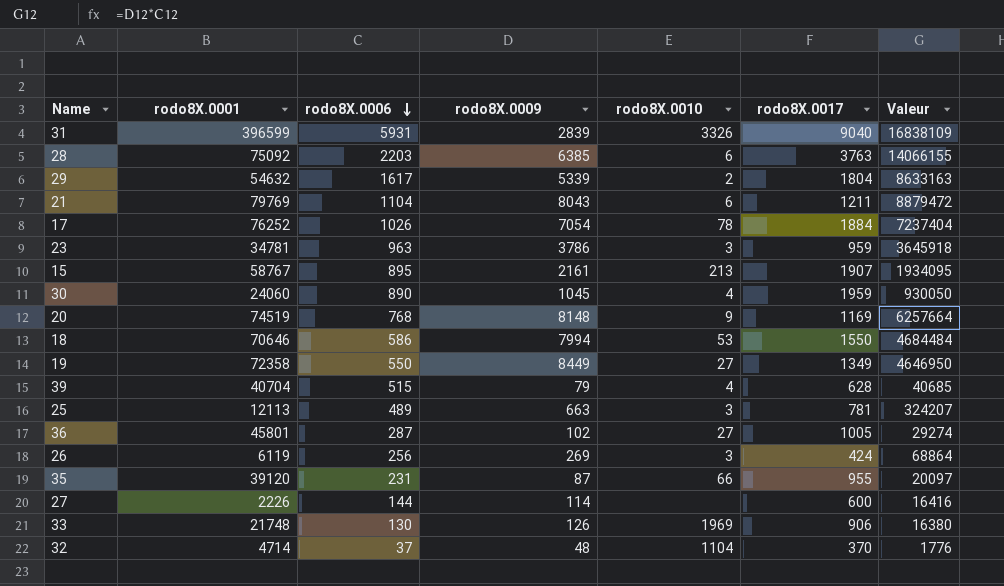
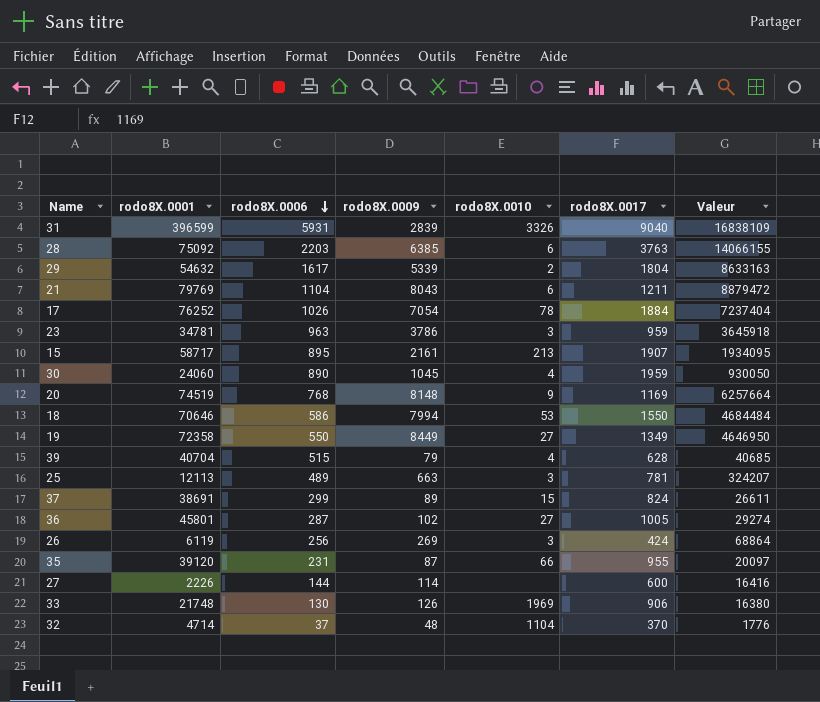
15 | rodo8X.0001: 58767 -> 58717
row 37: none -> 38691 | 299 | 89 | 15 | 824 | 26611

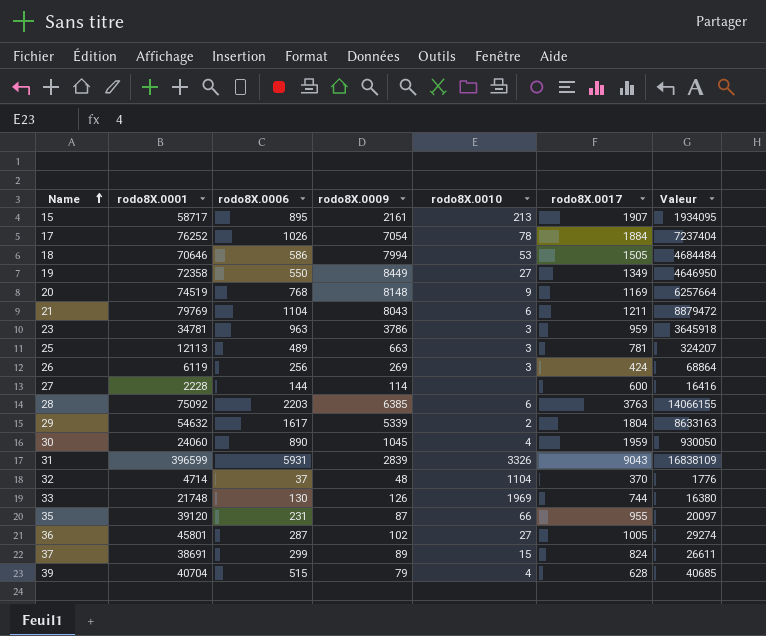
row order: rodo8X.0006 descending -> Name ascending
18 | rodo8X.0017: 1550 -> 1505
27 | rodo8X.0001: 2226 -> 2228
31 | rodo8X.0017: 9040 -> 9043
33 | rodo8X.0017: 906 -> 744

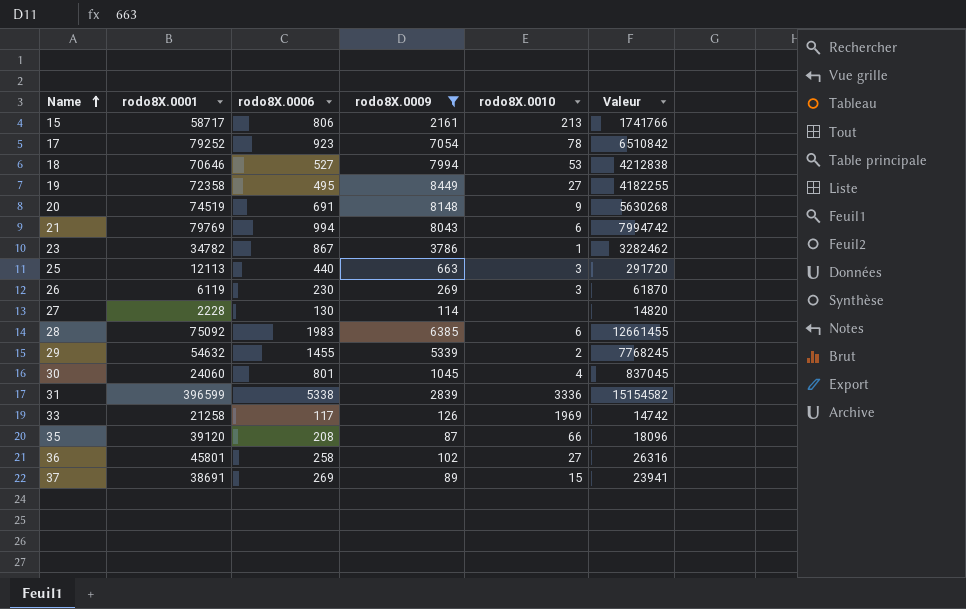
filter: none -> rodo8X.0009 >= 87
column rodo8X.0017 | position: 6 -> none
15 | rodo8X.0006: 895 -> 806
15 | Valeur: 1934095 -> 1741766
17 | rodo8X.0001: 76252 -> 79252
17 | rodo8X.0006: 1026 -> 923
17 | Valeur: 7237404 -> 6510842
18 | rodo8X.0006: 586 -> 527
18 | Valeur: 4684484 -> 4212838
19 | rodo8X.0006: 550 -> 495
19 | Valeur: 4646950 -> 4182255
20 | rodo8X.0006: 768 -> 691
20 | Valeur: 6257664 -> 5630268
21 | rodo8X.0006: 1104 -> 994
21 | Valeur: 8879472 -> 7994742
23 | rodo8X.0001: 34781 -> 34782
23 | rodo8X.0006: 963 -> 867
23 | rodo8X.0010: 3 -> 1
23 | Valeur: 3645918 -> 3282462
25 | rodo8X.0006: 489 -> 440
25 | Valeur: 324207 -> 291720
26 | rodo8X.0006: 256 -> 230
26 | Valeur: 68864 -> 61870
27 | rodo8X.0006: 144 -> 130
27 | Valeur: 16416 -> 14820
28 | rodo8X.0006: 2203 -> 1983
28 | Valeur: 14066155 -> 12661455
29 | rodo8X.0006: 1617 -> 1455
29 | Valeur: 8633163 -> 7768245
30 | rodo8X.0006: 890 -> 801
30 | Valeur: 930050 -> 837045
31 | rodo8X.0006: 5931 -> 5338
31 | rodo8X.0010: 3326 -> 3336
31 | Valeur: 16838109 -> 15154582
33 | rodo8X.0001: 21748 -> 21258
33 | rodo8X.0006: 130 -> 117
33 | Valeur: 16380 -> 14742
35 | rodo8X.0006: 231 -> 208
35 | Valeur: 20097 -> 18096
36 | rodo8X.0006: 287 -> 258
36 | Valeur: 29274 -> 26316
37 | rodo8X.0006: 299 -> 269
37 | Valeur: 26611 -> 23941

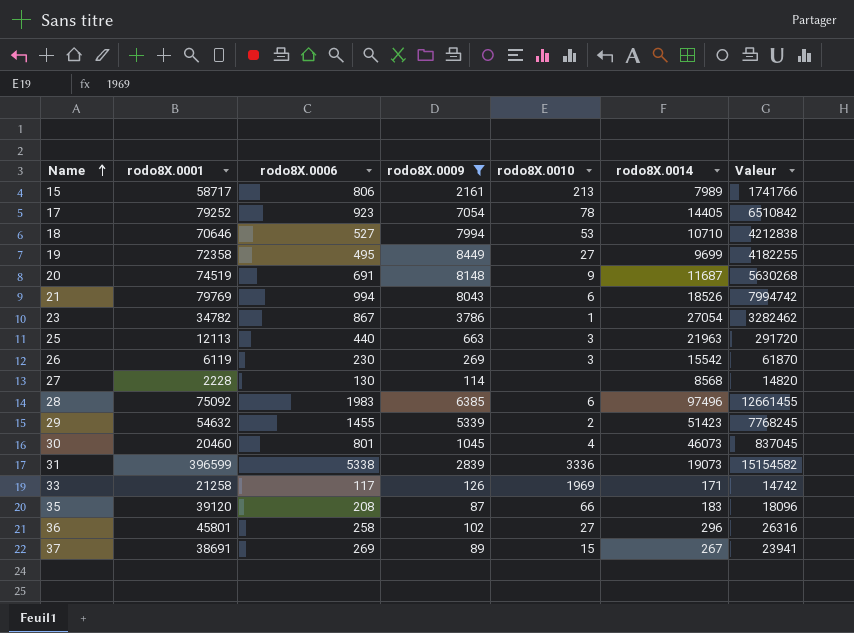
column rodo8X.0014 | position: none -> 6
30 | rodo8X.0001: 24060 -> 20460

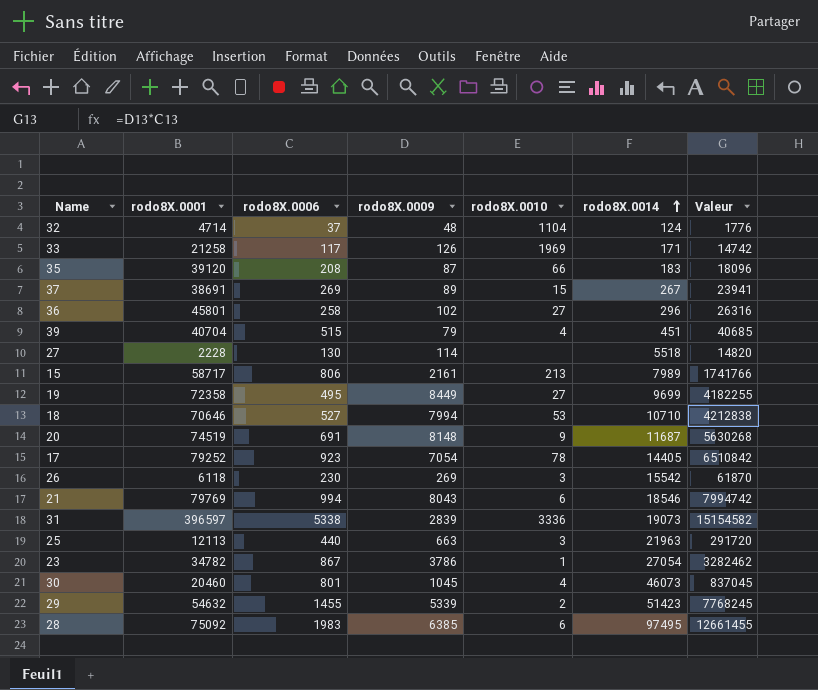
filter: rodo8X.0009 >= 87 -> none
row order: Name ascending -> rodo8X.0014 ascending
27 | rodo8X.0014: 8568 -> 5518
26 | rodo8X.0001: 6119 -> 6118
21 | rodo8X.0014: 18526 -> 18546
31 | rodo8X.0001: 396599 -> 396597
28 | rodo8X.0014: 97496 -> 97495

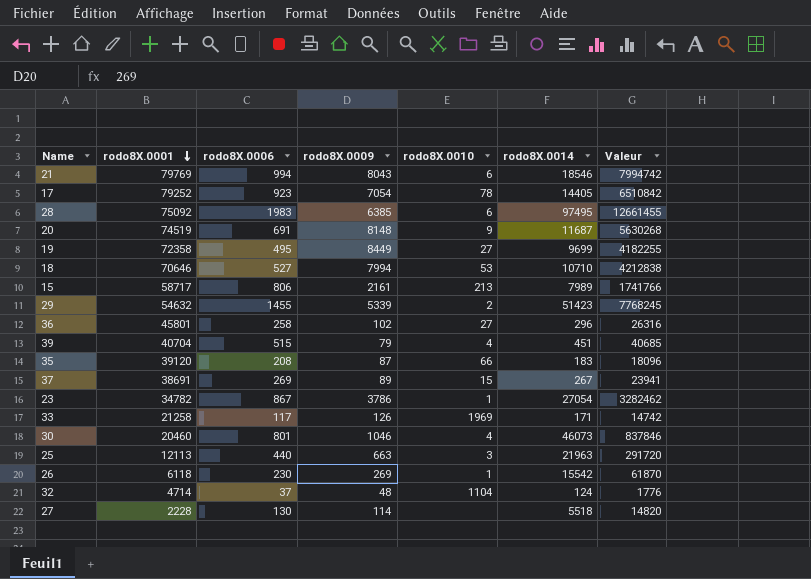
row order: rodo8X.0014 ascending -> rodo8X.0001 descending
row 31: 396597 | 5338 | 2839 | 3336 | 19073 | 15154582 -> none
30 | rodo8X.0009: 1045 -> 1046
30 | Valeur: 837045 -> 837846
26 | rodo8X.0010: 3 -> 1

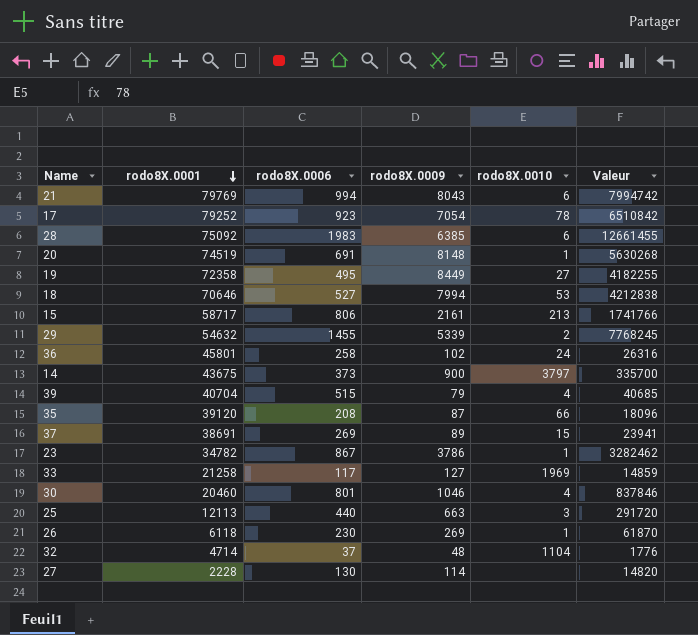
column rodo8X.0014 | position: 6 -> none
20 | rodo8X.0010: 9 -> 1
36 | rodo8X.0010: 27 -> 24
row 14: none -> 43675 | 373 | 900 | 3797 | 335700
33 | rodo8X.0009: 126 -> 127
33 | Valeur: 14742 -> 14859

